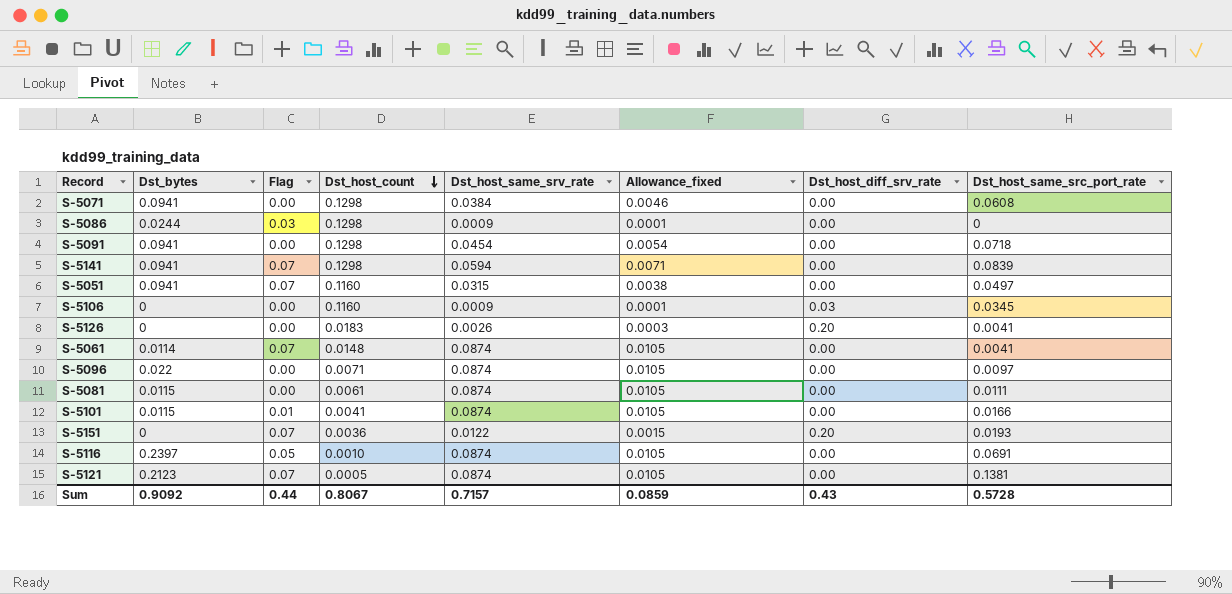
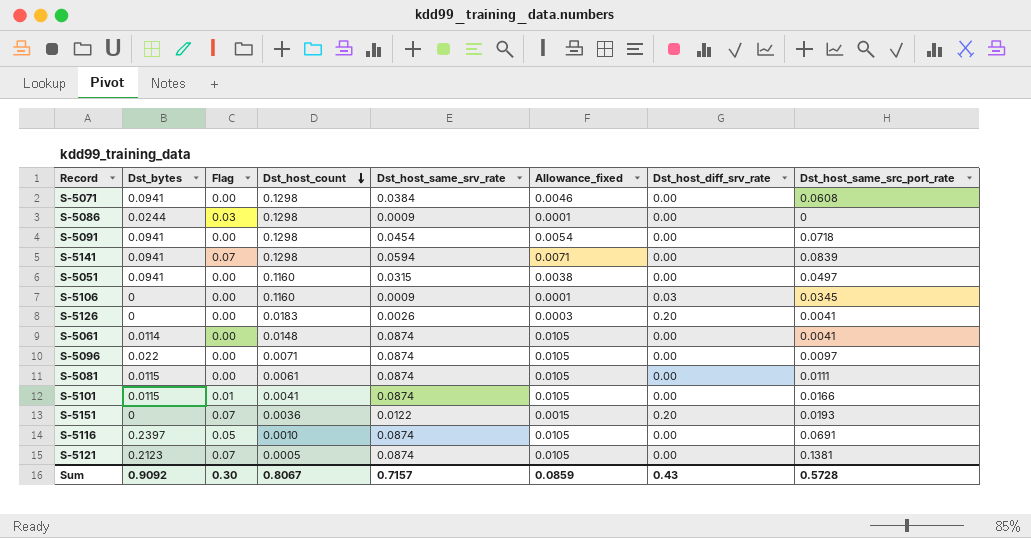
S-5051 | Flag: 0.07 -> 0.00
S-5061 | Flag: 0.07 -> 0.00
Sum | Flag: 0.44 -> 0.30

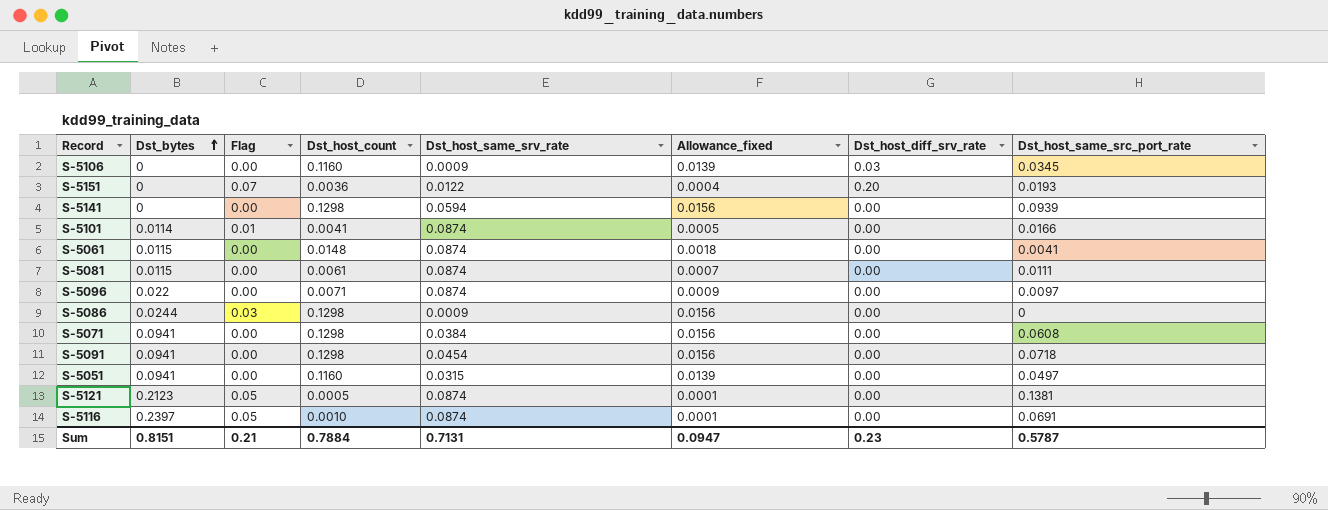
row order: Dst_host_count descending -> Dst_bytes ascending
column Allowance_fixed | formula: [Dst_host_same_srv_rate] * 0.12 -> [Dst_host_count] * 0.12
row S-5126: 0 | 0.00 | 0.0183 | 0.0026 | 0.0003 | 0.20 | 0.0041 -> none
S-5141 | Dst_bytes: 0.0941 -> 0
S-5141 | Flag: 0.07 -> 0.00
S-5141 | Dst_host_same_src_port_rate: 0.0839 -> 0.0939
S-5101 | Dst_bytes: 0.0115 -> 0.0114
S-5061 | Dst_bytes: 0.0114 -> 0.0115
S-5121 | Flag: 0.07 -> 0.05
Sum | Dst_bytes: 0.9092 -> 0.8151
Sum | Flag: 0.30 -> 0.21
Sum | Dst_host_count: 0.8067 -> 0.7884
Sum | Dst_host_same_srv_rate: 0.7157 -> 0.7131
Sum | Allowance_fixed: 0.0859 -> 0.0947
Sum | Dst_host_diff_srv_rate: 0.43 -> 0.23
Sum | Dst_host_same_src_port_rate: 0.5728 -> 0.5787

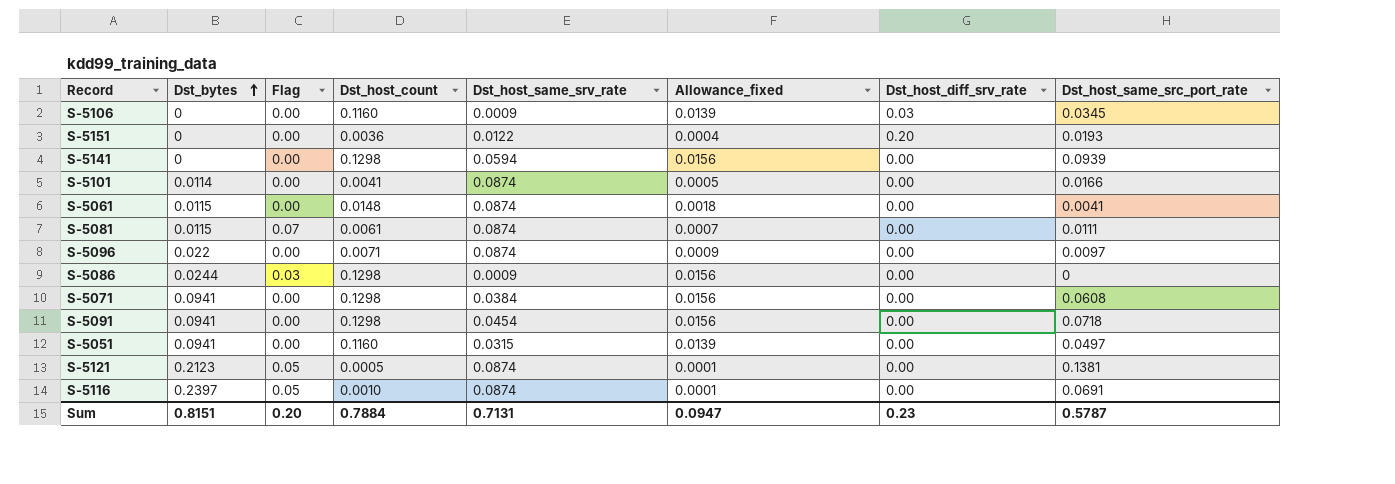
S-5151 | Flag: 0.07 -> 0.00
S-5101 | Flag: 0.01 -> 0.00
S-5081 | Flag: 0.00 -> 0.07
Sum | Flag: 0.21 -> 0.20

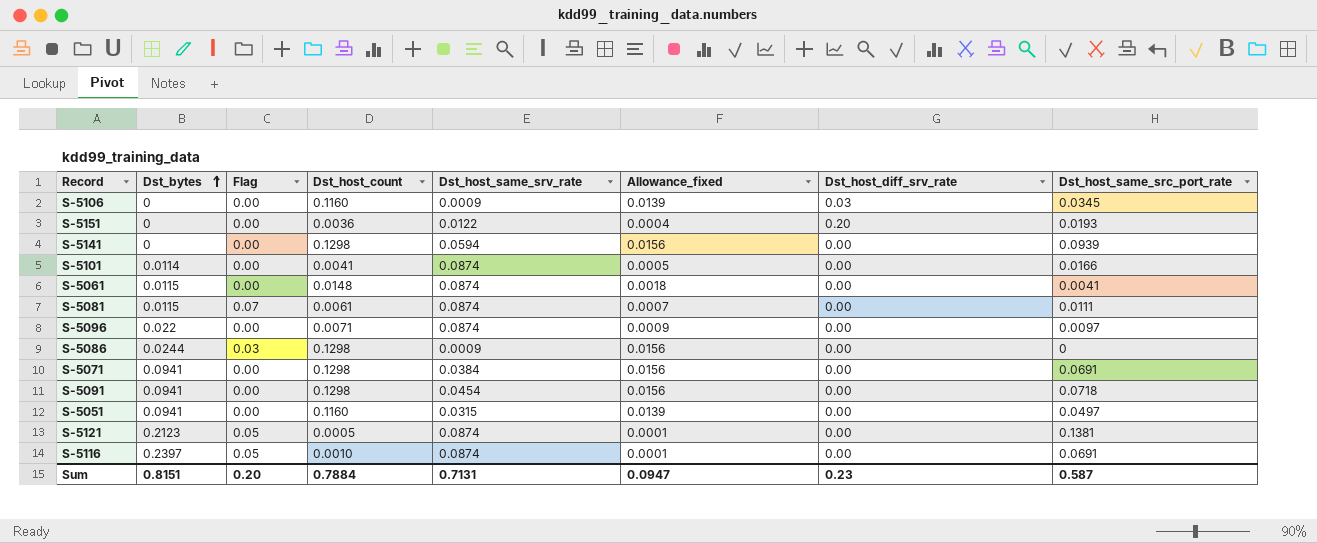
S-5071 | Dst_host_same_src_port_rate: 0.0608 -> 0.0691
Sum | Dst_host_same_src_port_rate: 0.5787 -> 0.587

